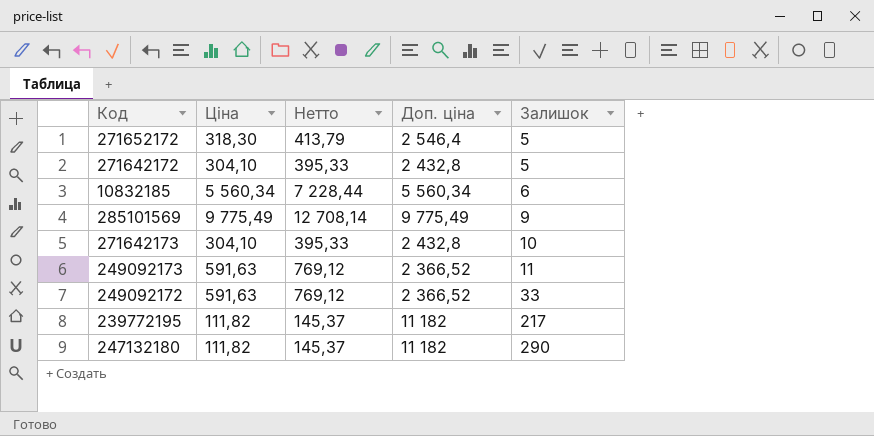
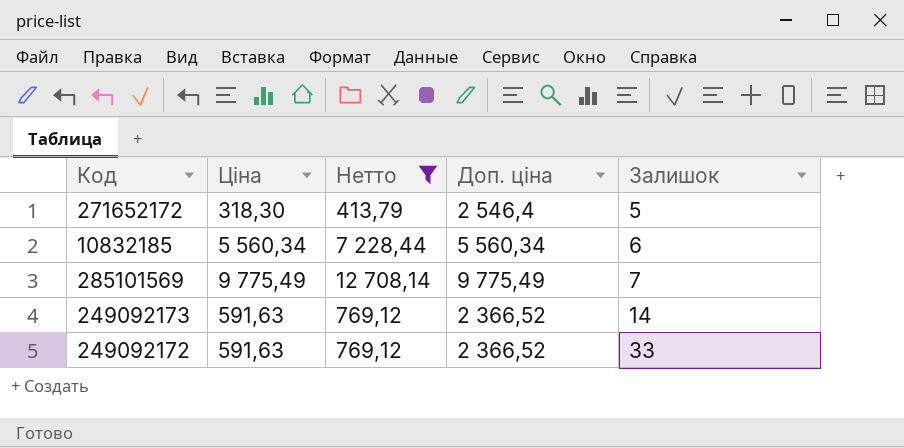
filter: none -> Нетто >= 413,79
285101569 | Залишок: 9 -> 7
249092173 | Залишок: 11 -> 14

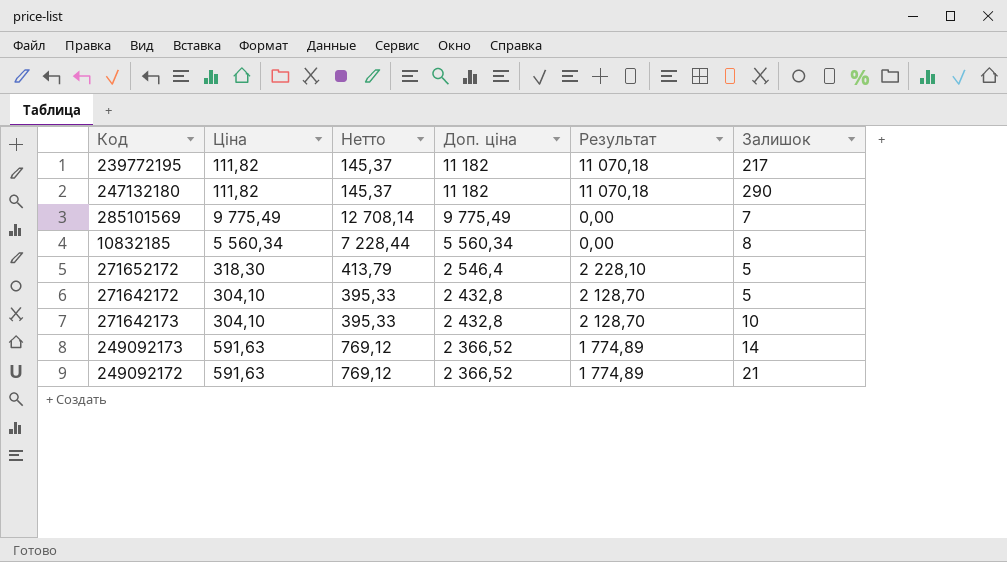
filter: Нетто >= 413,79 -> none
row order: Залишок ascending -> Доп. ціна descending
column Результат | formula: none -> [Доп. ціна] - [Ціна]
10832185 | Залишок: 6 -> 8
249092172 | Залишок: 33 -> 21

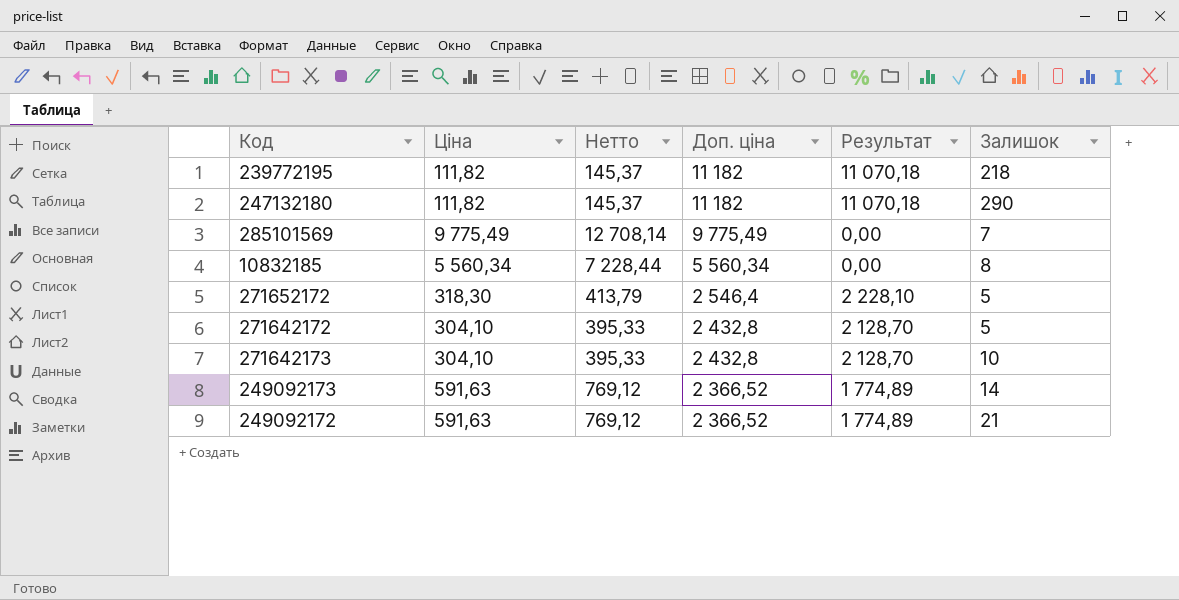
239772195 | Залишок: 217 -> 218

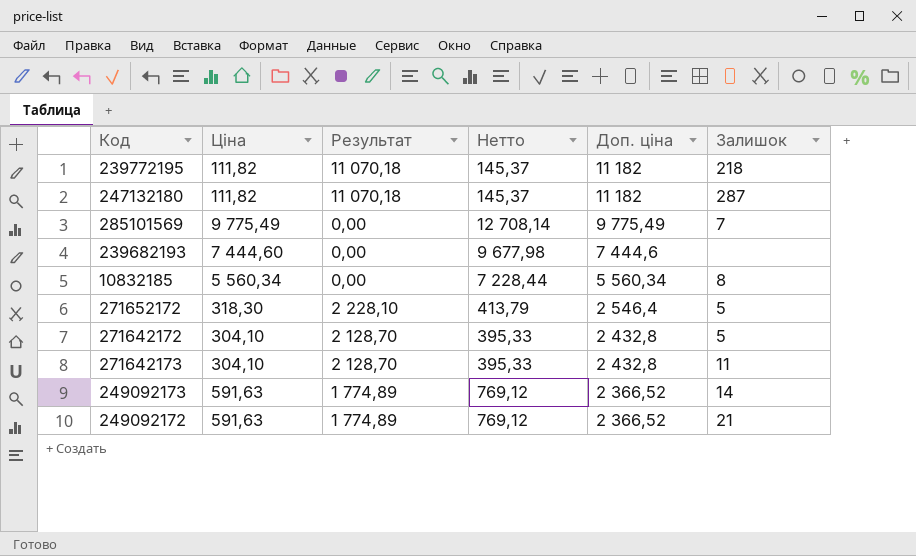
column Результат | position: 5 -> 3
247132180 | Залишок: 290 -> 287
row 239682193: none -> 7 444,60 | 0,00 | 9 677,98 | 7 444,6 | none
271642173 | Залишок: 10 -> 11

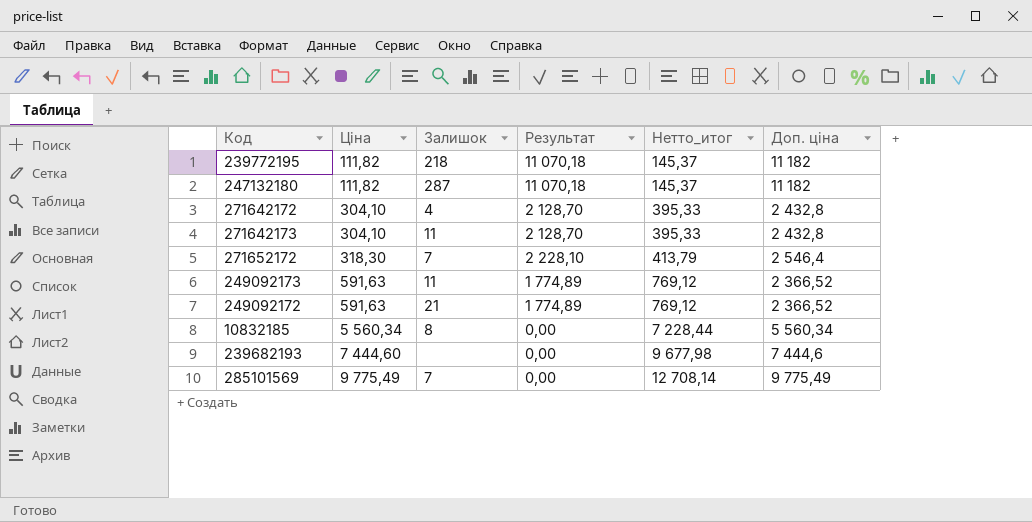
row order: Доп. ціна descending -> Ціна ascending
column Залишок | position: 6 -> 3
column name: Нетто -> Нетто_итог
271642172 | Залишок: 5 -> 4
271652172 | Залишок: 5 -> 7
249092173 | Залишок: 14 -> 11

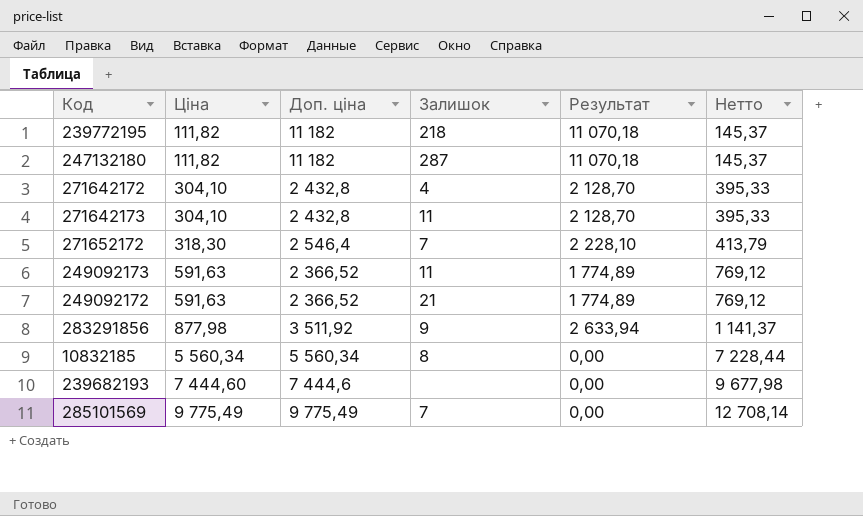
column Доп. ціна | position: 6 -> 3
column name: Нетто_итог -> Нетто
row 283291856: none -> 877,98 | 3 511,92 | 9 | 2 633,94 | 1 141,37

